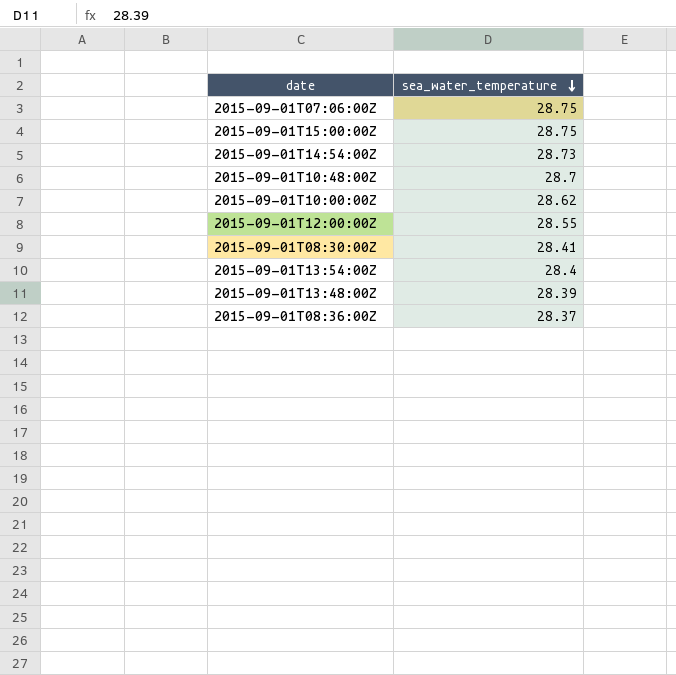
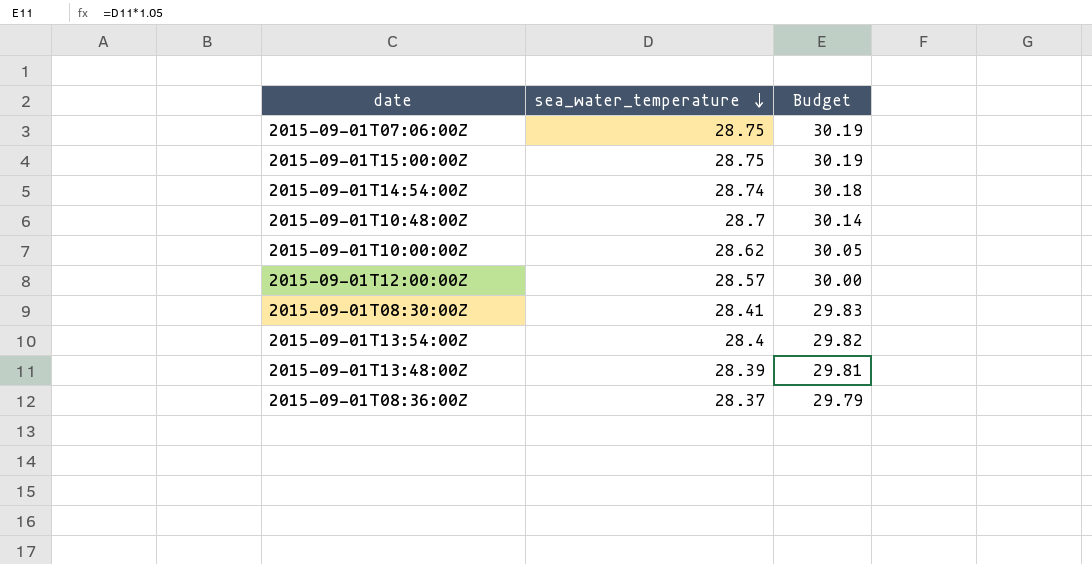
column Budget | formula: none -> [sea_water_temperature] * 1.05
2015-09-01T14:54:00Z | sea_water_temperature: 28.73 -> 28.74
2015-09-01T12:00:00Z | sea_water_temperature: 28.55 -> 28.57

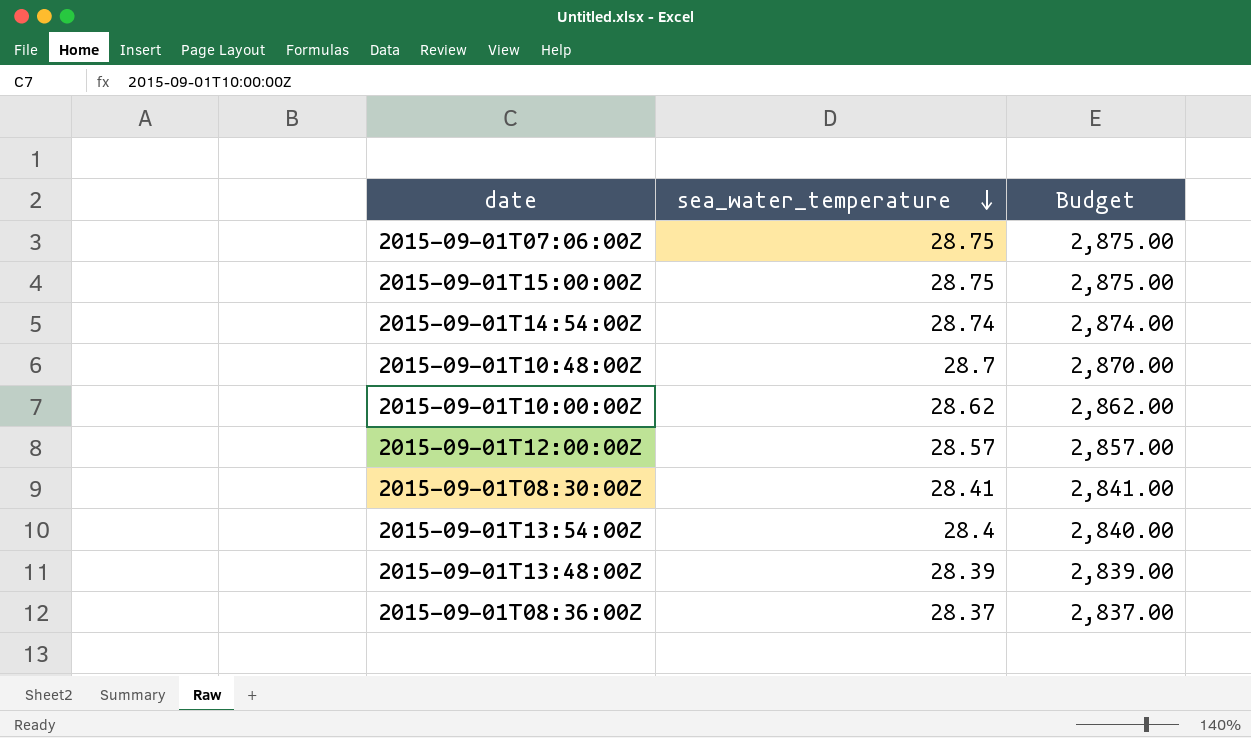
column Budget | formula: [sea_water_temperature] * 1.05 -> [sea_water_temperature] * 100

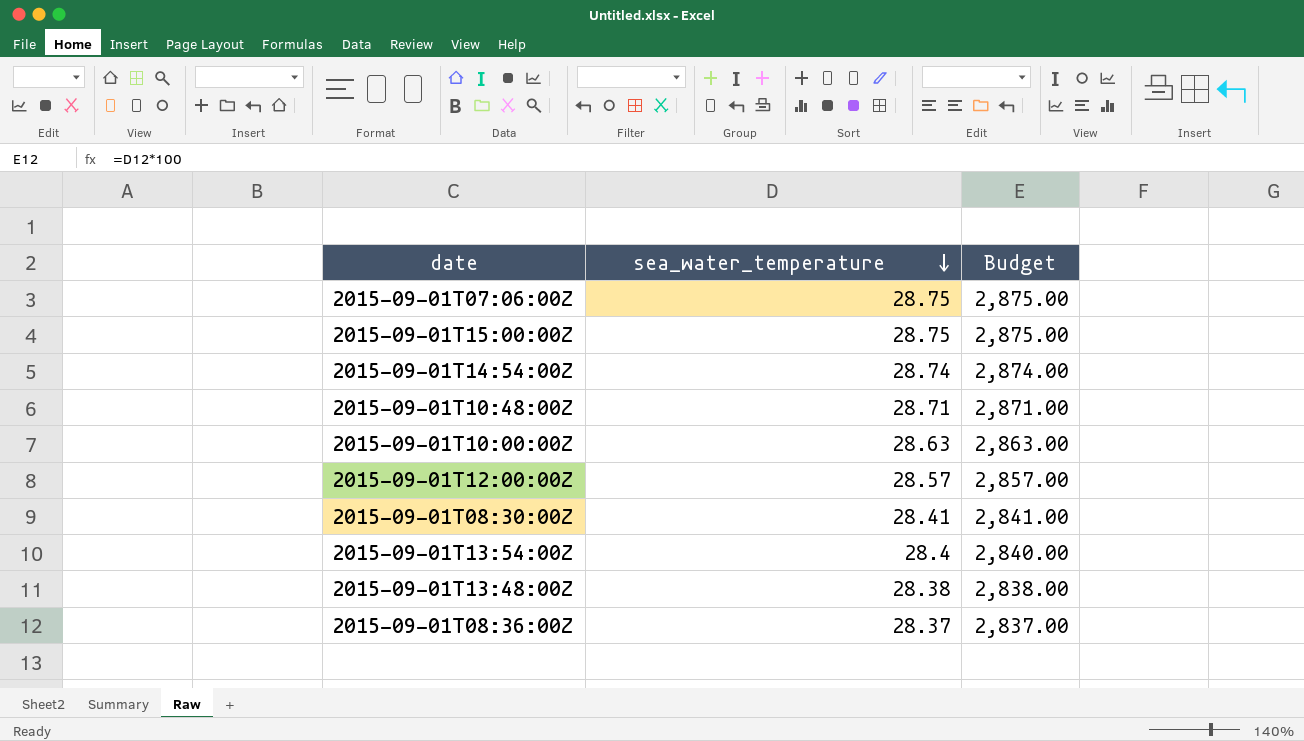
2015-09-01T10:48:00Z | sea_water_temperature: 28.7 -> 28.71
2015-09-01T10:48:00Z | Budget: 2,870.00 -> 2,871.00
2015-09-01T10:00:00Z | sea_water_temperature: 28.62 -> 28.63
2015-09-01T10:00:00Z | Budget: 2,862.00 -> 2,863.00
2015-09-01T13:48:00Z | sea_water_temperature: 28.39 -> 28.38
2015-09-01T13:48:00Z | Budget: 2,839.00 -> 2,838.00

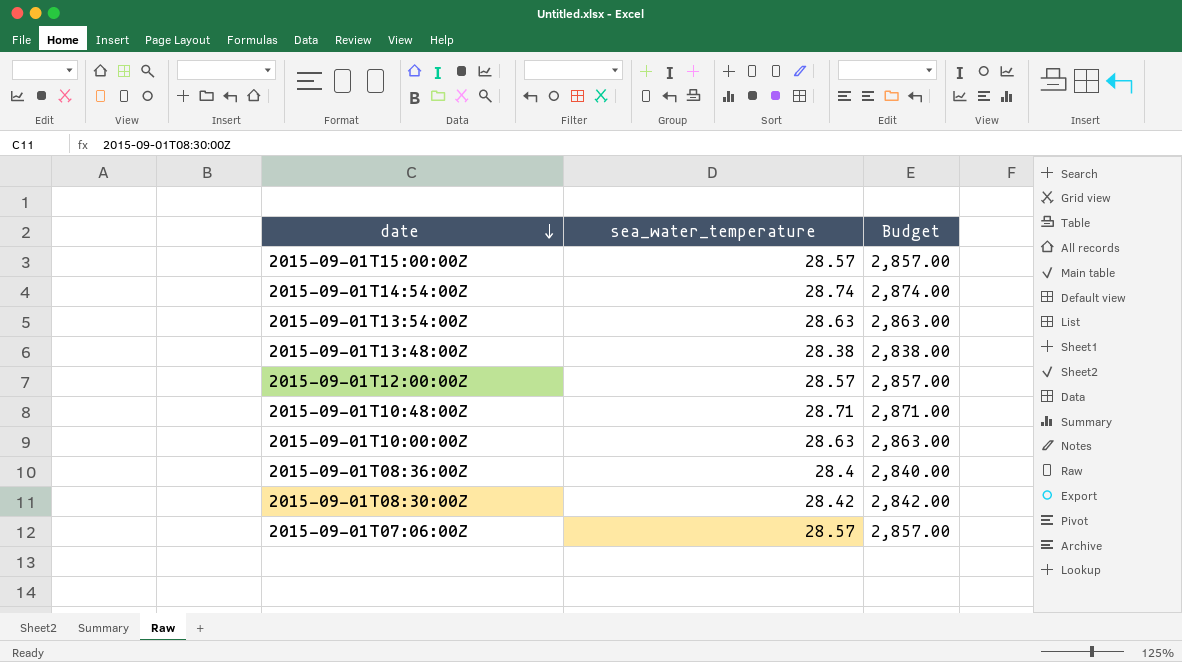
row order: sea_water_temperature descending -> date descending
2015-09-01T15:00:00Z | sea_water_temperature: 28.75 -> 28.57
2015-09-01T15:00:00Z | Budget: 2,875.00 -> 2,857.00
2015-09-01T13:54:00Z | sea_water_temperature: 28.4 -> 28.63
2015-09-01T13:54:00Z | Budget: 2,840.00 -> 2,863.00
2015-09-01T08:36:00Z | sea_water_temperature: 28.37 -> 28.4
2015-09-01T08:36:00Z | Budget: 2,837.00 -> 2,840.00
2015-09-01T08:30:00Z | sea_water_temperature: 28.41 -> 28.42
2015-09-01T08:30:00Z | Budget: 2,841.00 -> 2,842.00
2015-09-01T07:06:00Z | sea_water_temperature: 28.75 -> 28.57
2015-09-01T07:06:00Z | Budget: 2,875.00 -> 2,857.00

